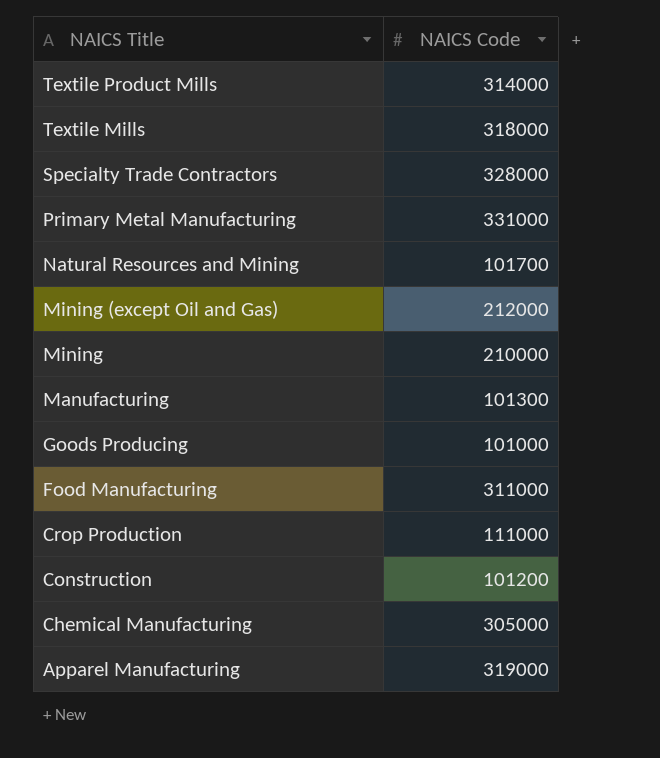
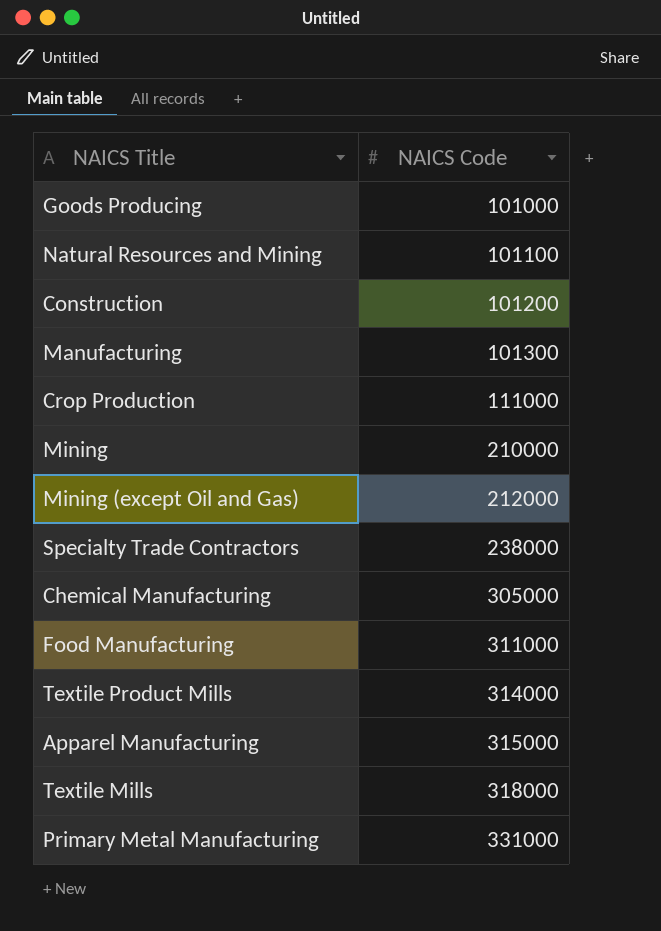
row order: NAICS Title descending -> NAICS Code ascending
Natural Resources and Mining | NAICS Code: 101700 -> 101100
Specialty Trade Contractors | NAICS Code: 328000 -> 238000
Apparel Manufacturing | NAICS Code: 319000 -> 315000

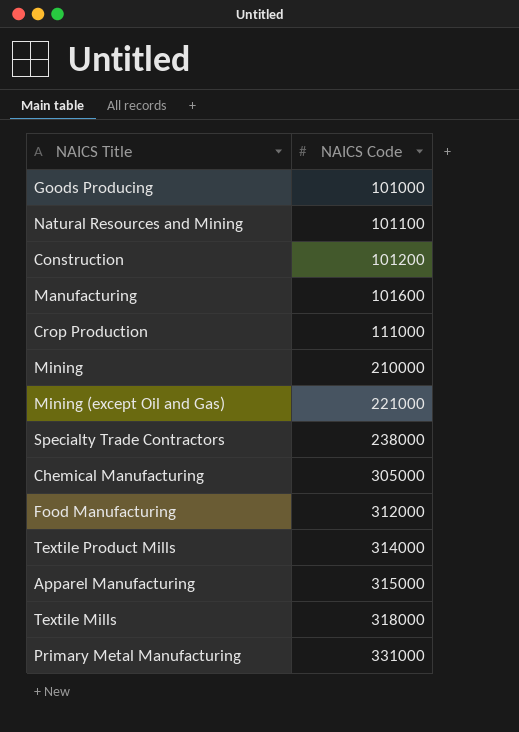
Manufacturing | NAICS Code: 101300 -> 101600
Mining (except Oil and Gas) | NAICS Code: 212000 -> 221000
Food Manufacturing | NAICS Code: 311000 -> 312000

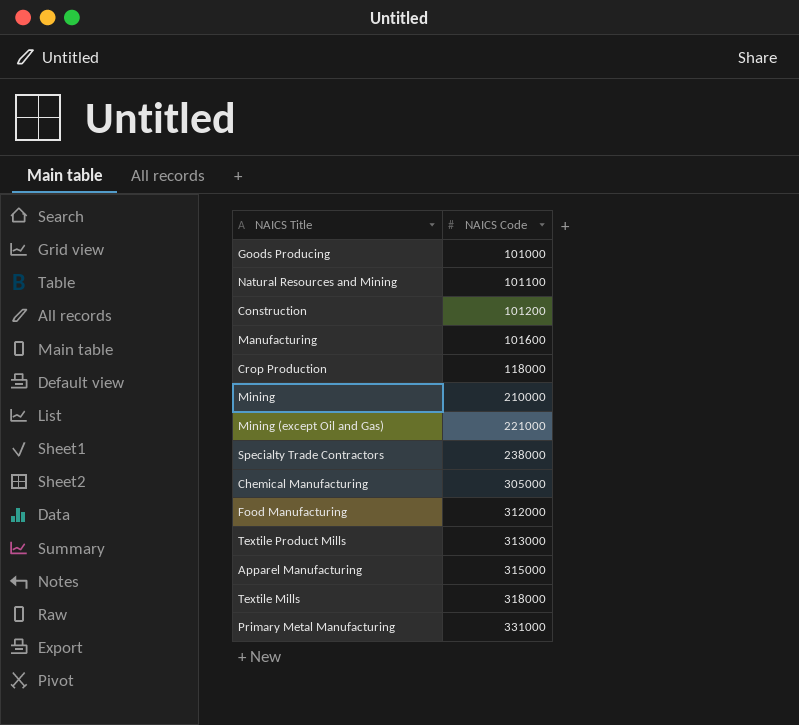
Crop Production | NAICS Code: 111000 -> 118000
Textile Product Mills | NAICS Code: 314000 -> 313000

